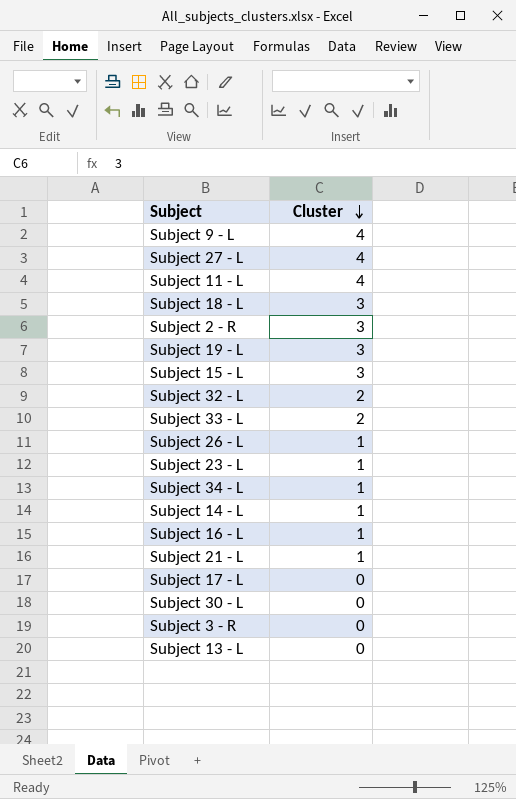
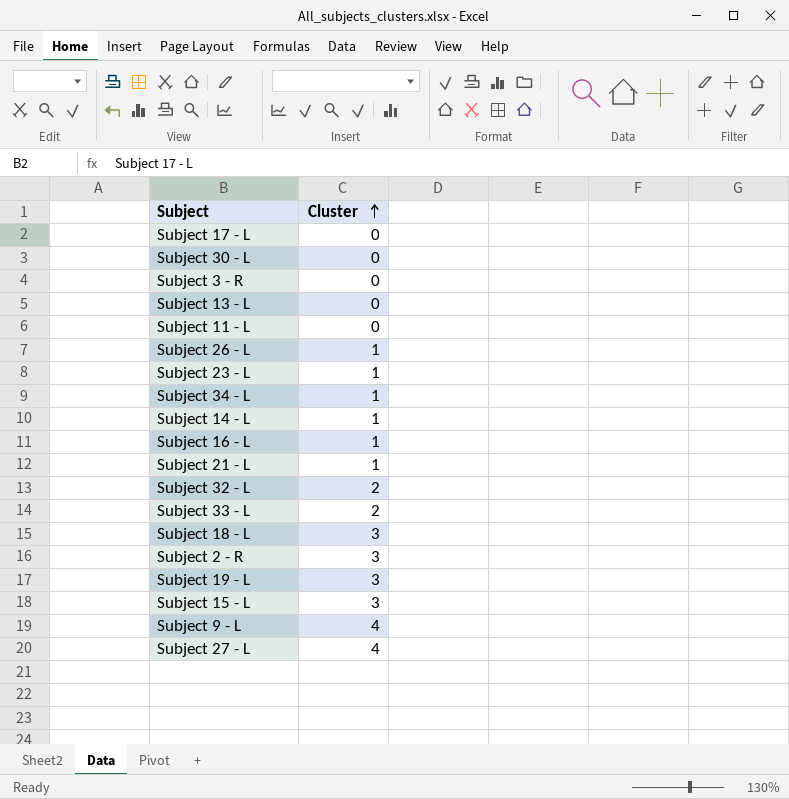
row order: Cluster descending -> Cluster ascending
Subject 11 - L | Cluster: 4 -> 0

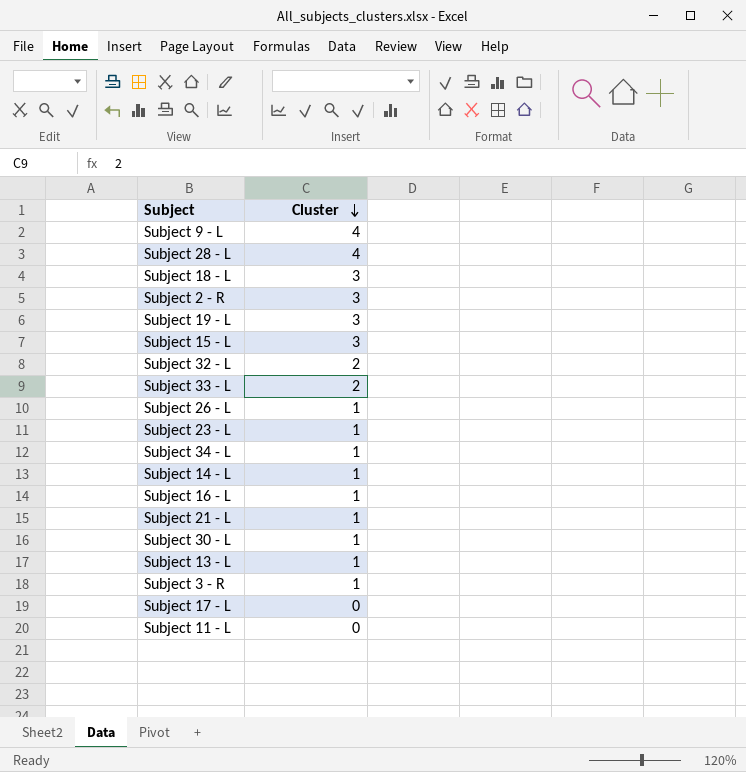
row order: Cluster ascending -> Cluster descending
row Subject 27 - L: 4 -> none
row Subject 28 - L: none -> 4
Subject 30 - L | Cluster: 0 -> 1
Subject 13 - L | Cluster: 0 -> 1
Subject 3 - R | Cluster: 0 -> 1

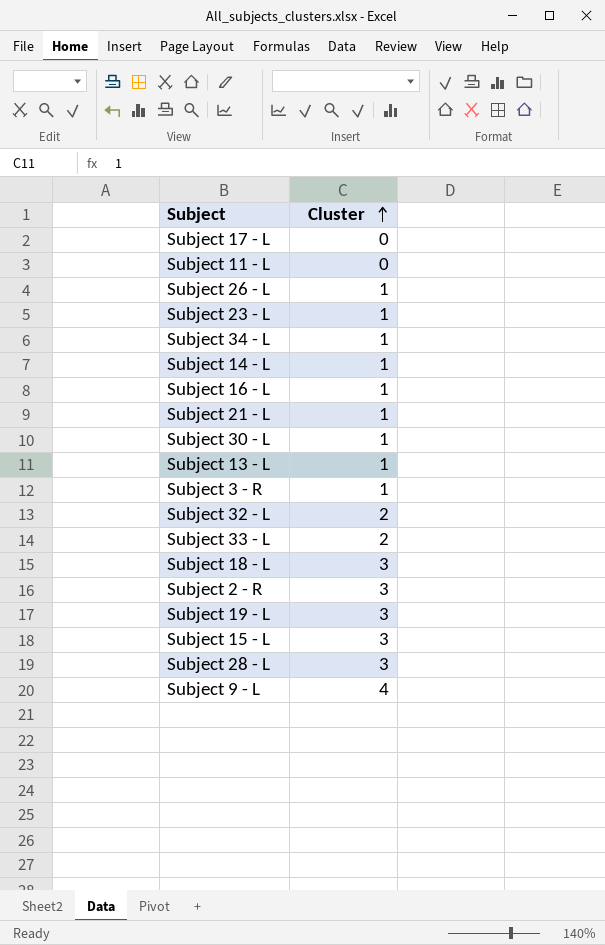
row order: Cluster descending -> Cluster ascending
Subject 28 - L | Cluster: 4 -> 3

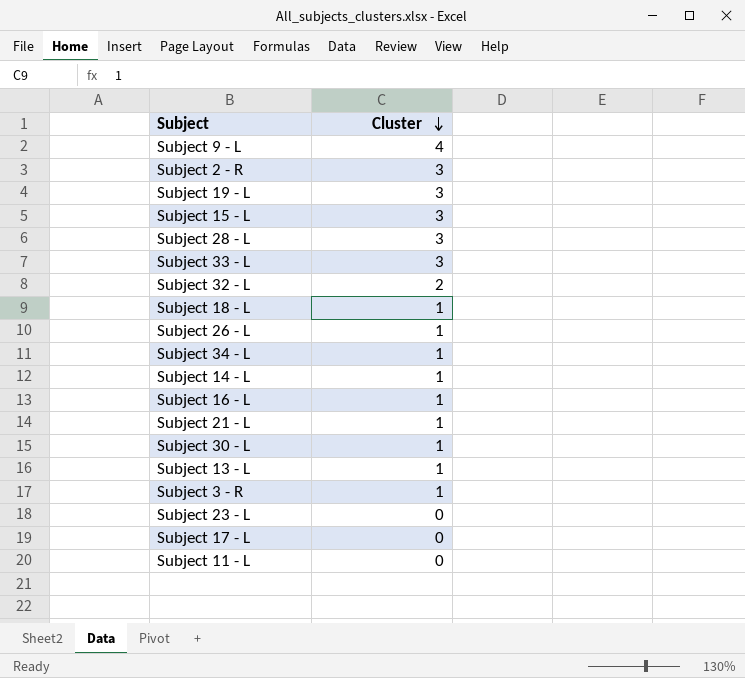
row order: Cluster ascending -> Cluster descending
Subject 33 - L | Cluster: 2 -> 3
Subject 18 - L | Cluster: 3 -> 1
Subject 23 - L | Cluster: 1 -> 0

